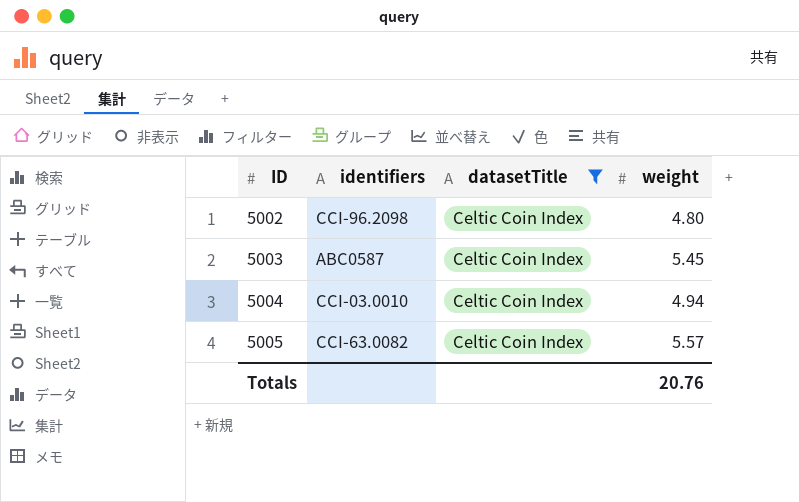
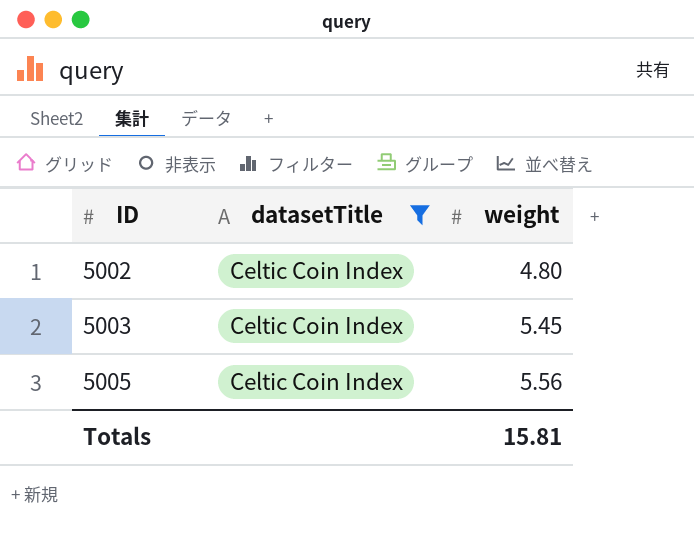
column identifiers | position: 2 -> none
row 5004: CCI-03.0010 | Celtic Coin Index | 4.94 -> none
5005 | weight: 5.57 -> 5.56
Totals | weight: 20.76 -> 15.81

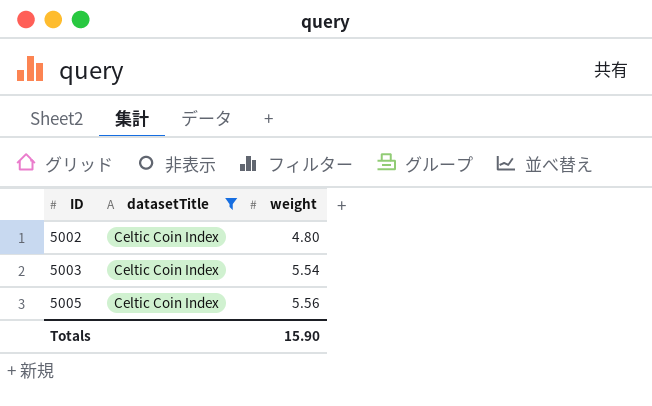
5003 | weight: 5.45 -> 5.54
Totals | weight: 15.81 -> 15.90

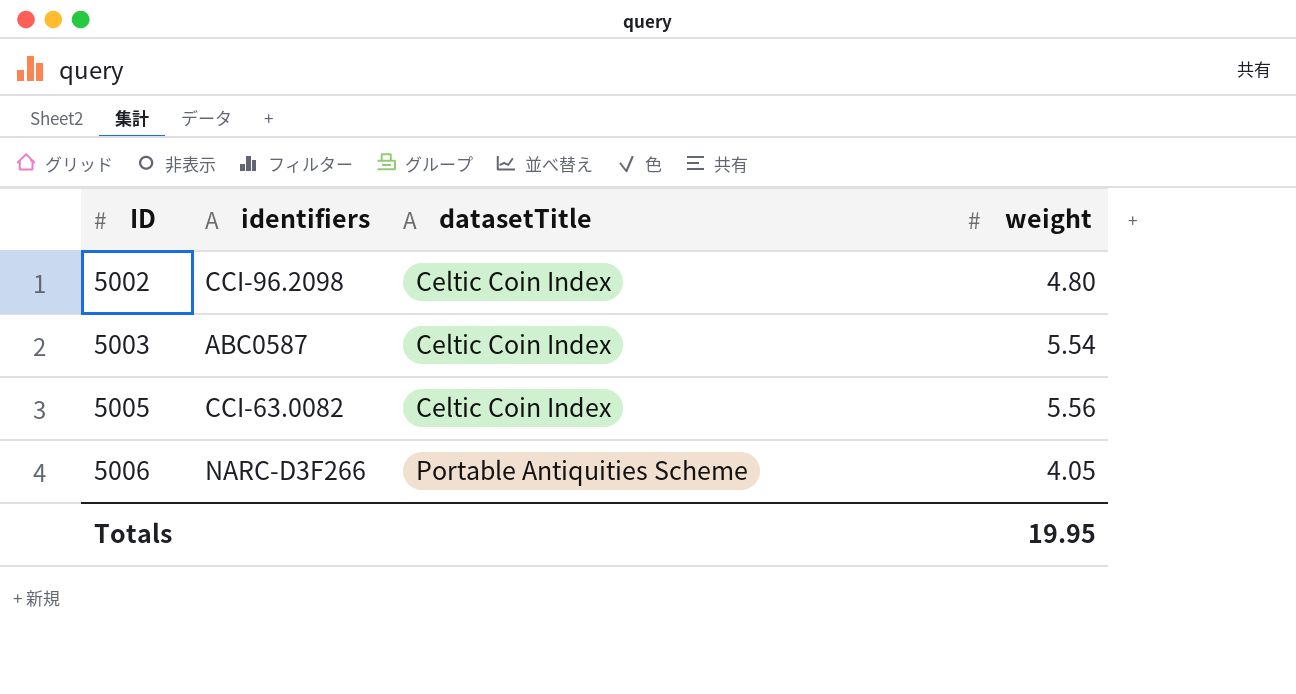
filter: datasetTitle = Celtic Coin Index -> none
column identifiers | position: none -> 2
Totals | weight: 15.90 -> 19.95

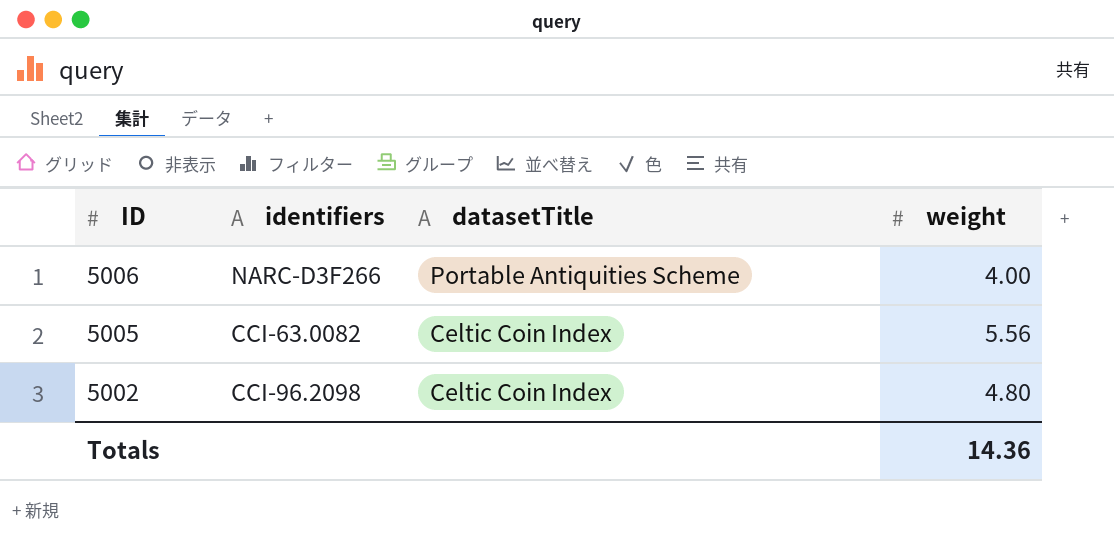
row order: ID ascending -> ID descending
row 5003: ABC0587 | Celtic Coin Index | 5.54 -> none
5006 | weight: 4.05 -> 4.00
Totals | weight: 19.95 -> 14.36

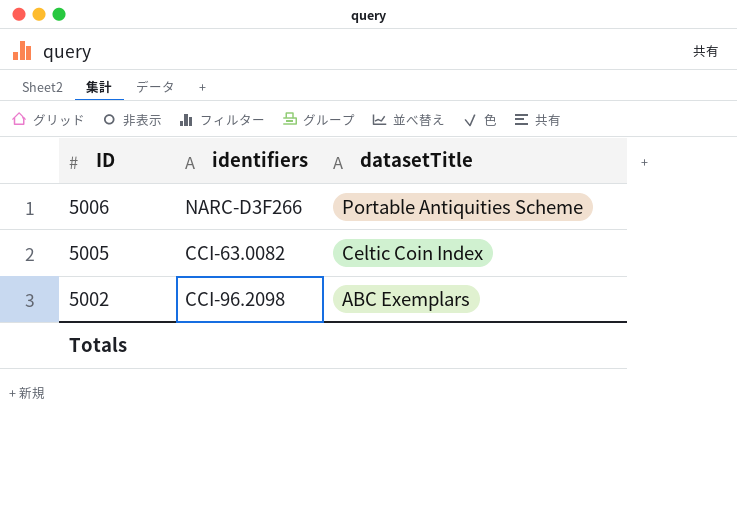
column weight | position: 4 -> none
5002 | datasetTitle: Celtic Coin Index -> ABC Exemplars

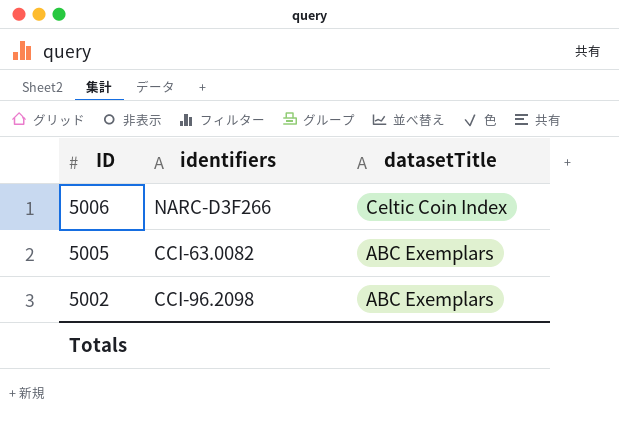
5006 | datasetTitle: Portable Antiquities Scheme -> Celtic Coin Index
5005 | datasetTitle: Celtic Coin Index -> ABC Exemplars

